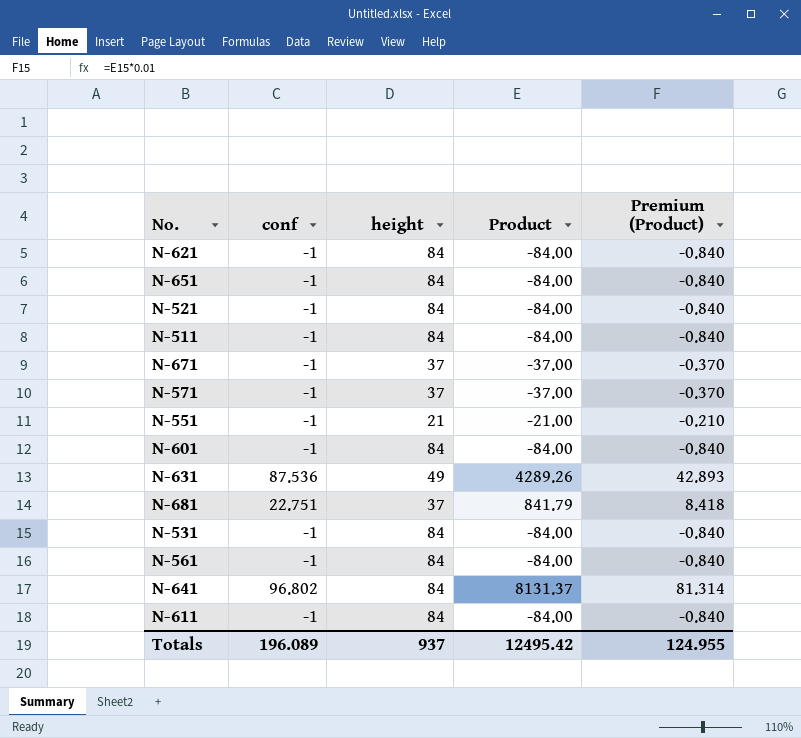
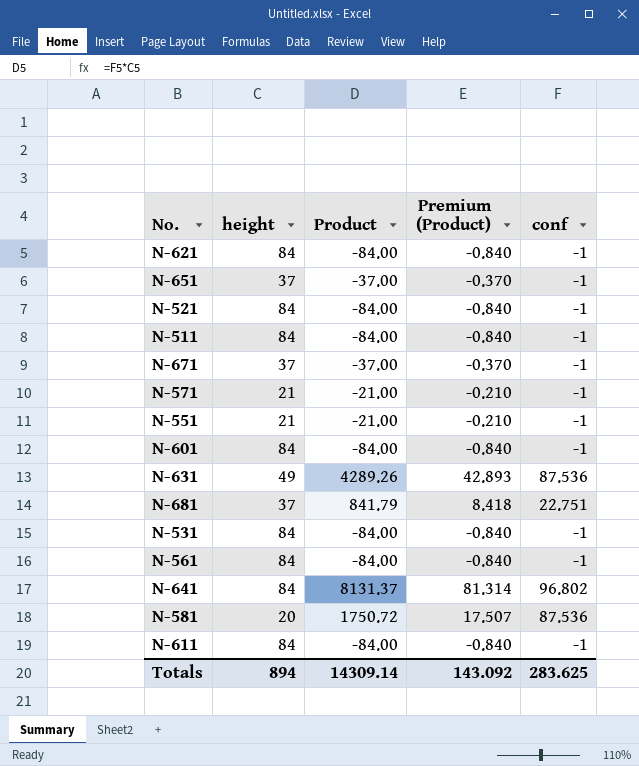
column conf | position: 2 -> 5
N-651 | height: 84 -> 37
N-651 | Product: -84.00 -> -37.00
N-651 | Premium (Product): -0.840 -> -0.370
N-571 | height: 37 -> 21
N-571 | Product: -37.00 -> -21.00
N-571 | Premium (Product): -0.370 -> -0.210
row N-581: none -> 20 | 1750.72 | 17.507 | 87.536
Totals | height: 937 -> 894
Totals | Product: 12495.42 -> 14309.14
Totals | Premium (Product): 124.955 -> 143.092
Totals | conf: 196.089 -> 283.625

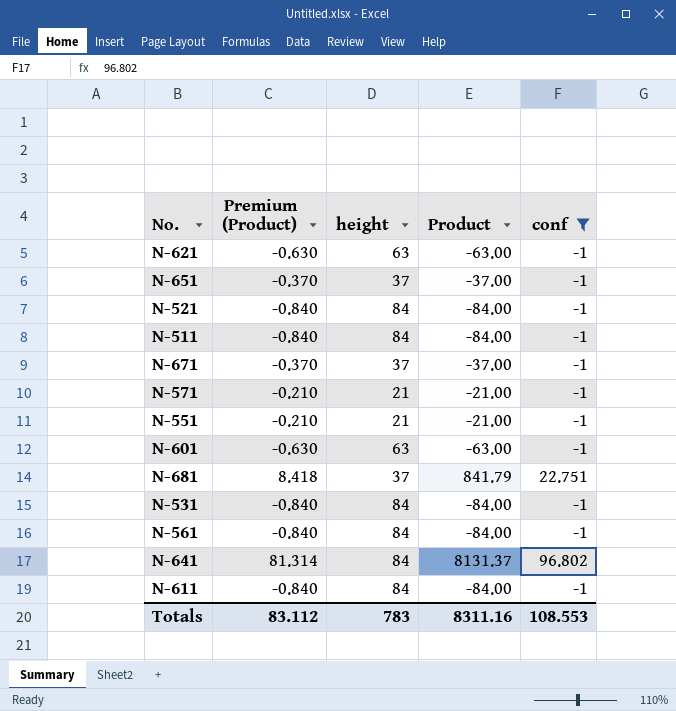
filter: none -> conf != 87.536
column Premium (Product) | position: 4 -> 2
N-621 | Premium (Product): -0.840 -> -0.630
N-621 | height: 84 -> 63
N-621 | Product: -84.00 -> -63.00
N-601 | Premium (Product): -0.840 -> -0.630
N-601 | height: 84 -> 63
N-601 | Product: -84.00 -> -63.00
Totals | Premium (Product): 143.092 -> 83.112
Totals | height: 894 -> 783
Totals | Product: 14309.14 -> 8311.16
Totals | conf: 283.625 -> 108.553

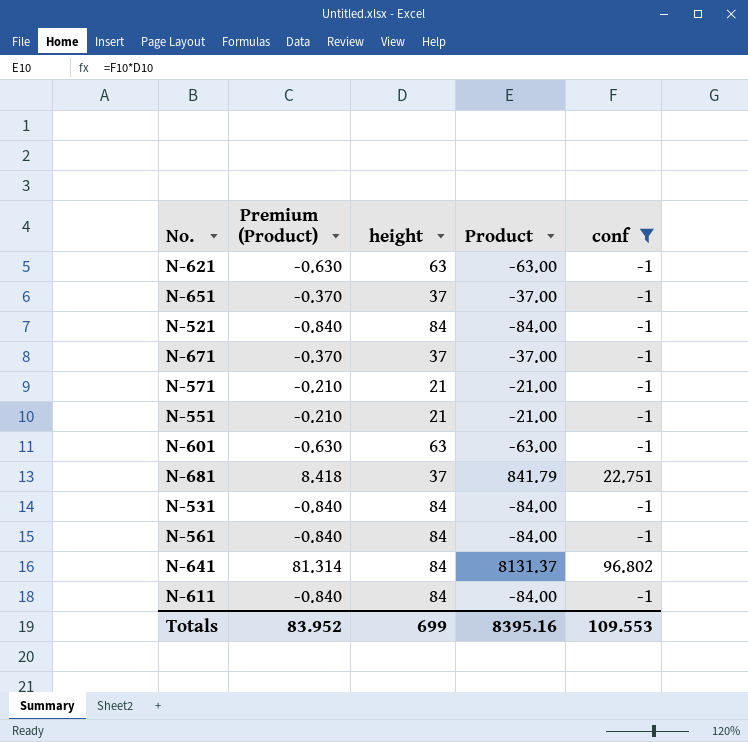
row N-511: -0.840 | 84 | -84.00 | -1 -> none
Totals | Premium (Product): 83.112 -> 83.952
Totals | height: 783 -> 699
Totals | Product: 8311.16 -> 8395.16
Totals | conf: 108.553 -> 109.553

